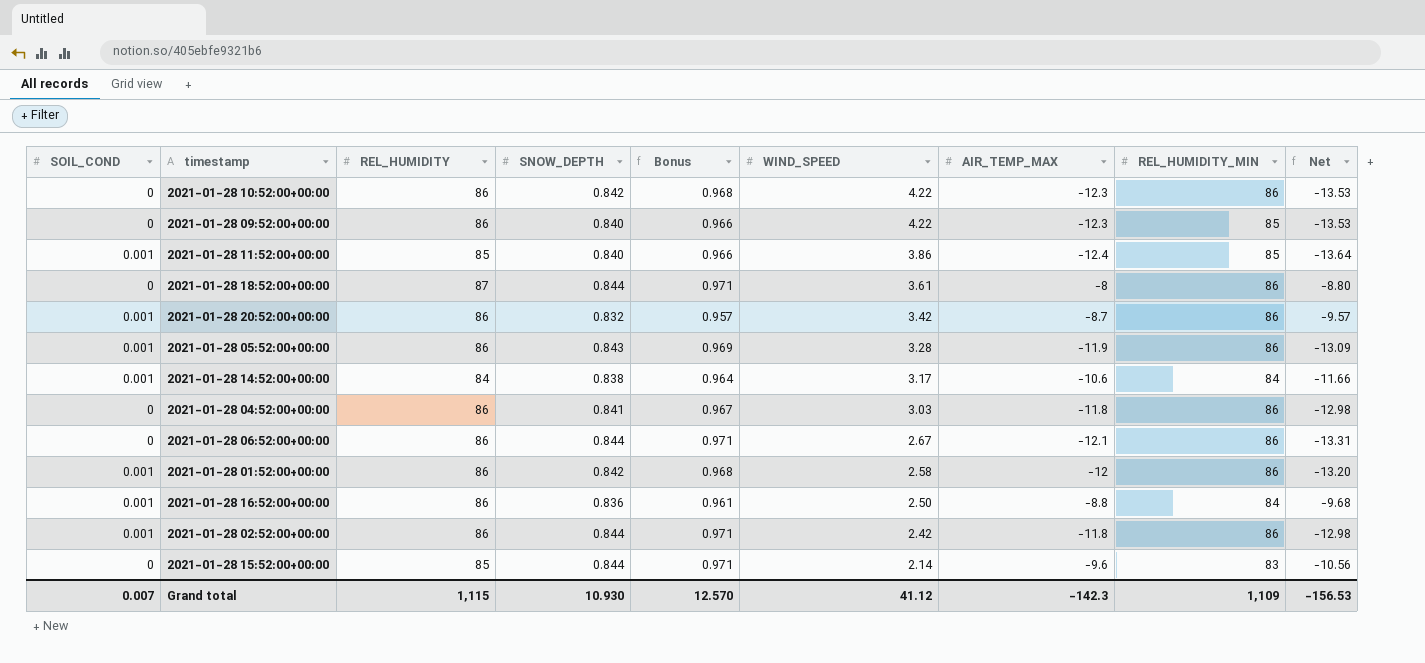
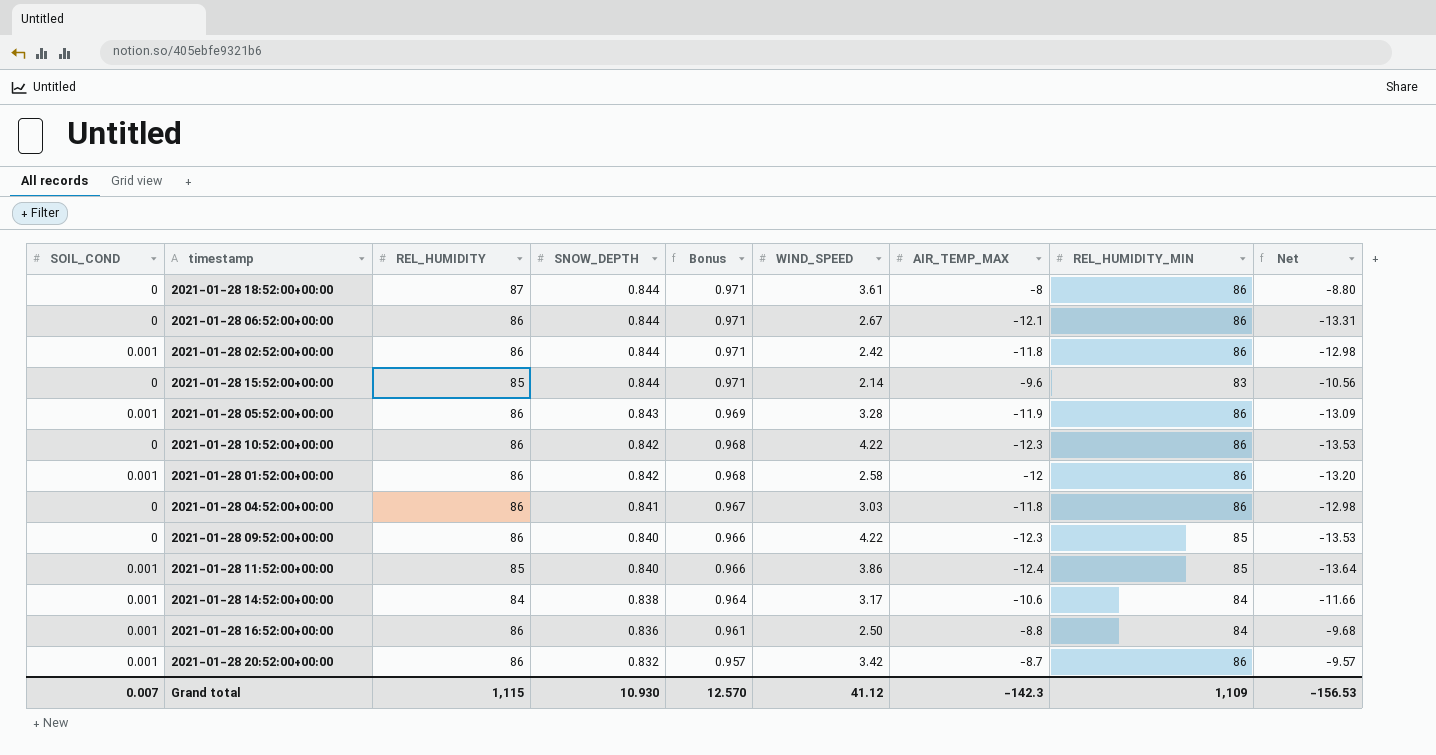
row order: WIND_SPEED descending -> SNOW_DEPTH descending

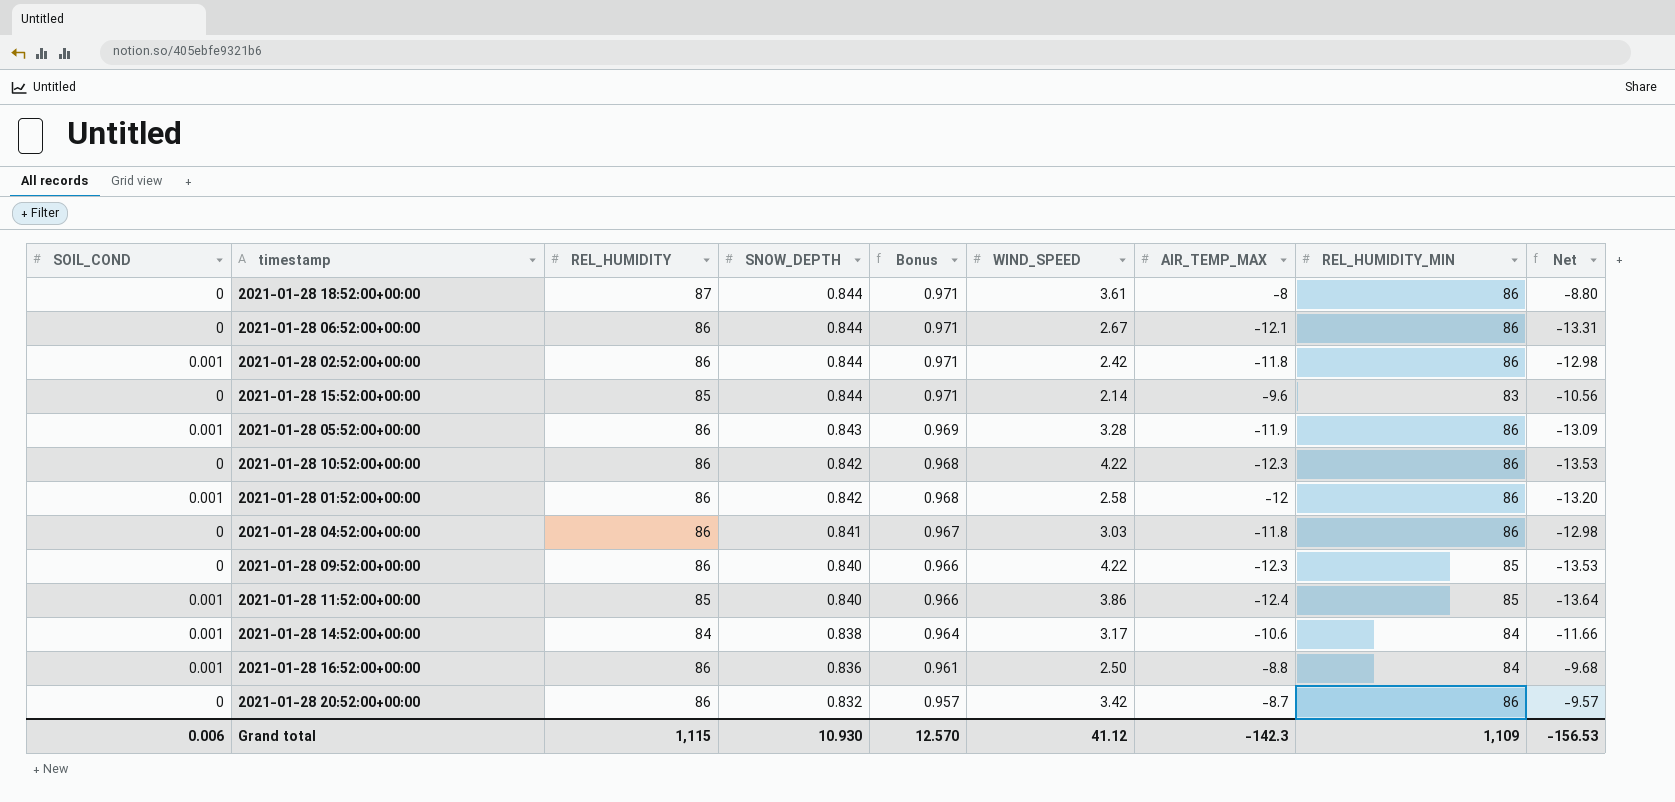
2021-01-28 20:52:00+00:00 | SOIL_COND: 0.001 -> 0
Grand total | SOIL_COND: 0.007 -> 0.006

